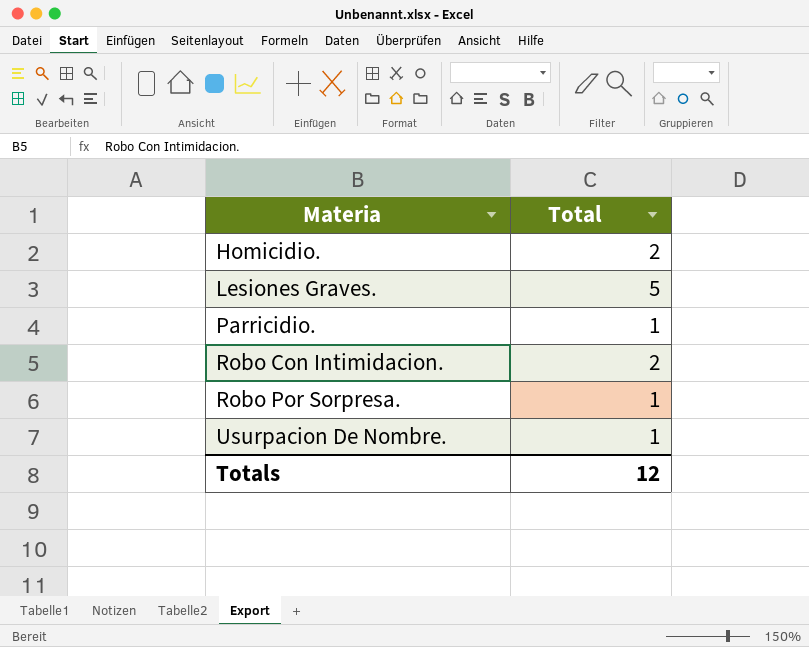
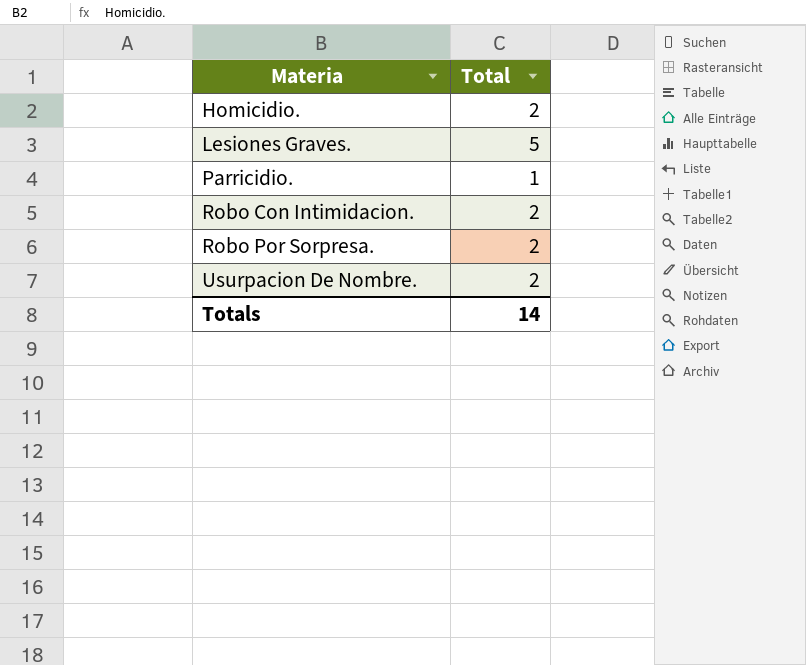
Robo Por Sorpresa. | Total: 1 -> 2
Usurpacion De Nombre. | Total: 1 -> 2
Totals | Total: 12 -> 14

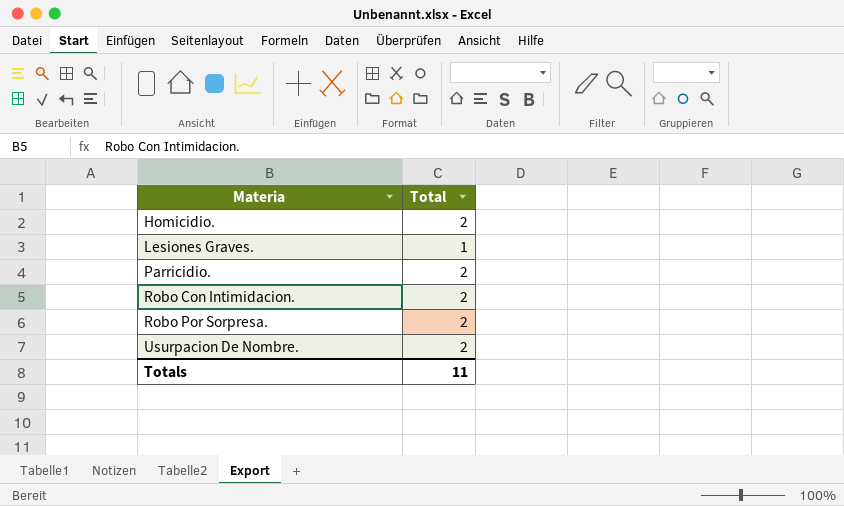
Lesiones Graves. | Total: 5 -> 1
Parricidio. | Total: 1 -> 2
Totals | Total: 14 -> 11

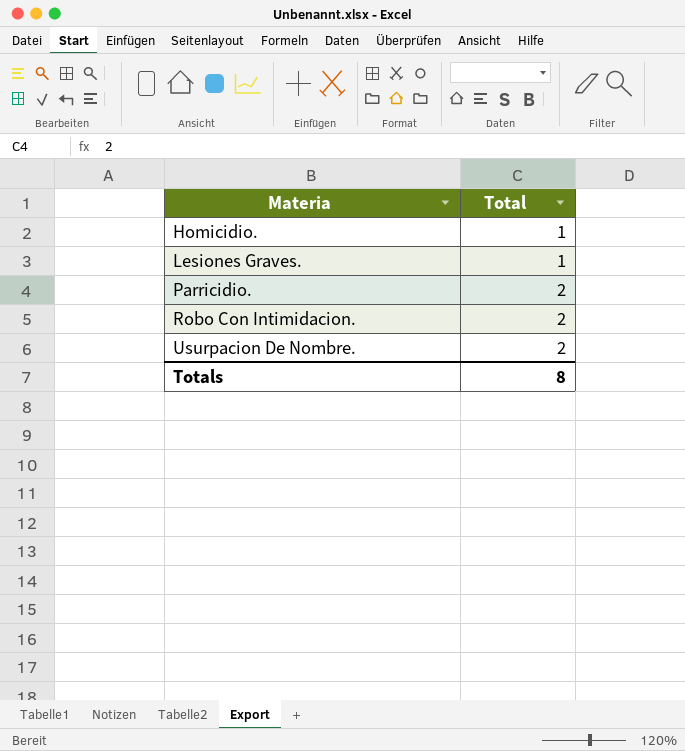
row Robo Por Sorpresa.: 2 -> none
Homicidio. | Total: 2 -> 1
Totals | Total: 11 -> 8

